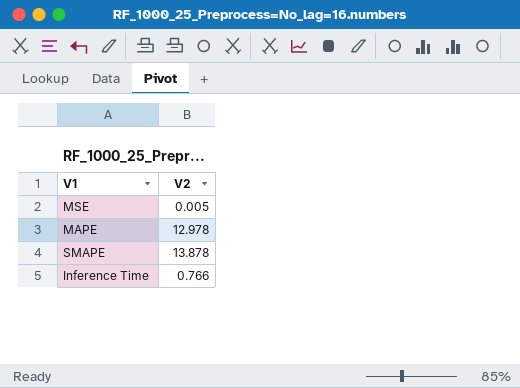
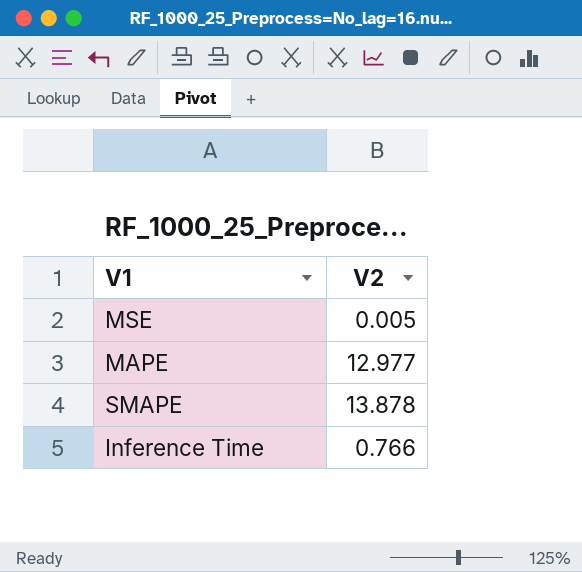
MAPE | V2: 12.978 -> 12.977

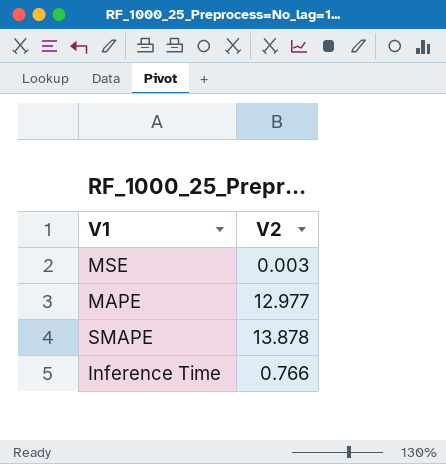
MSE | V2: 0.005 -> 0.003

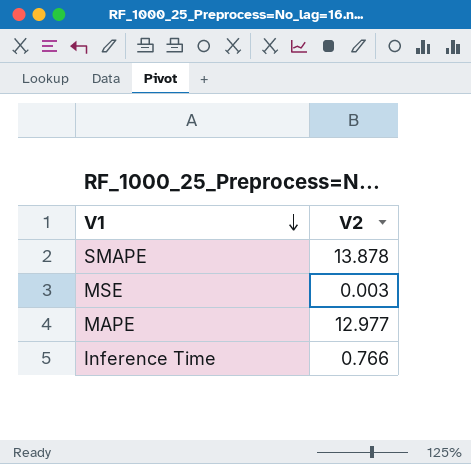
row order: none -> V1 descending

